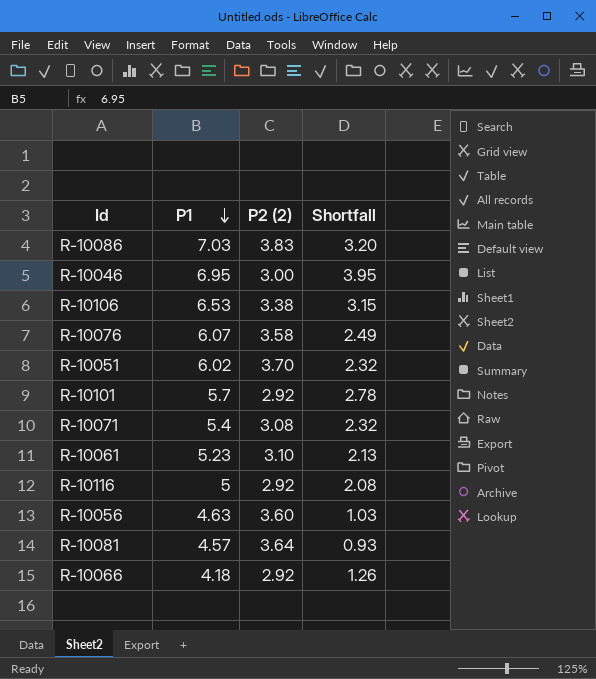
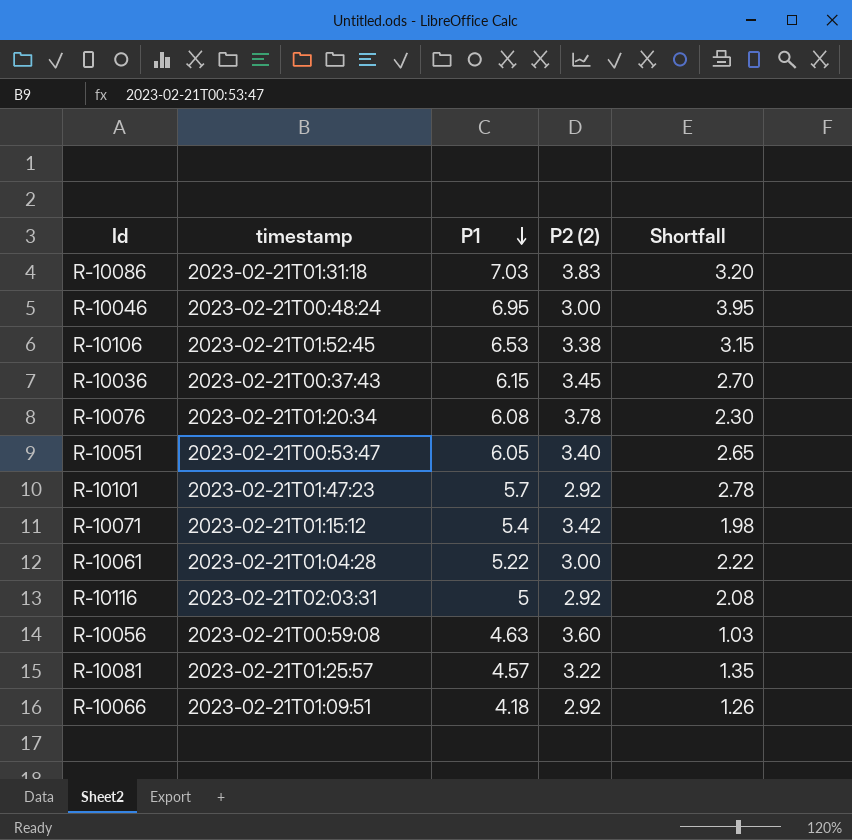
column timestamp | position: none -> 2
row R-10036: none -> 2023-02-21T00:37:43 | 6.15 | 3.45 | 2.70
R-10076 | P1: 6.07 -> 6.08
R-10076 | P2 (2): 3.58 -> 3.78
R-10076 | Shortfall: 2.49 -> 2.30
R-10051 | P1: 6.02 -> 6.05
R-10051 | P2 (2): 3.70 -> 3.40
R-10051 | Shortfall: 2.32 -> 2.65
R-10071 | P2 (2): 3.08 -> 3.42
R-10071 | Shortfall: 2.32 -> 1.98
R-10061 | P1: 5.23 -> 5.22
R-10061 | P2 (2): 3.10 -> 3.00
R-10061 | Shortfall: 2.13 -> 2.22
R-10081 | P2 (2): 3.64 -> 3.22
R-10081 | Shortfall: 0.93 -> 1.35

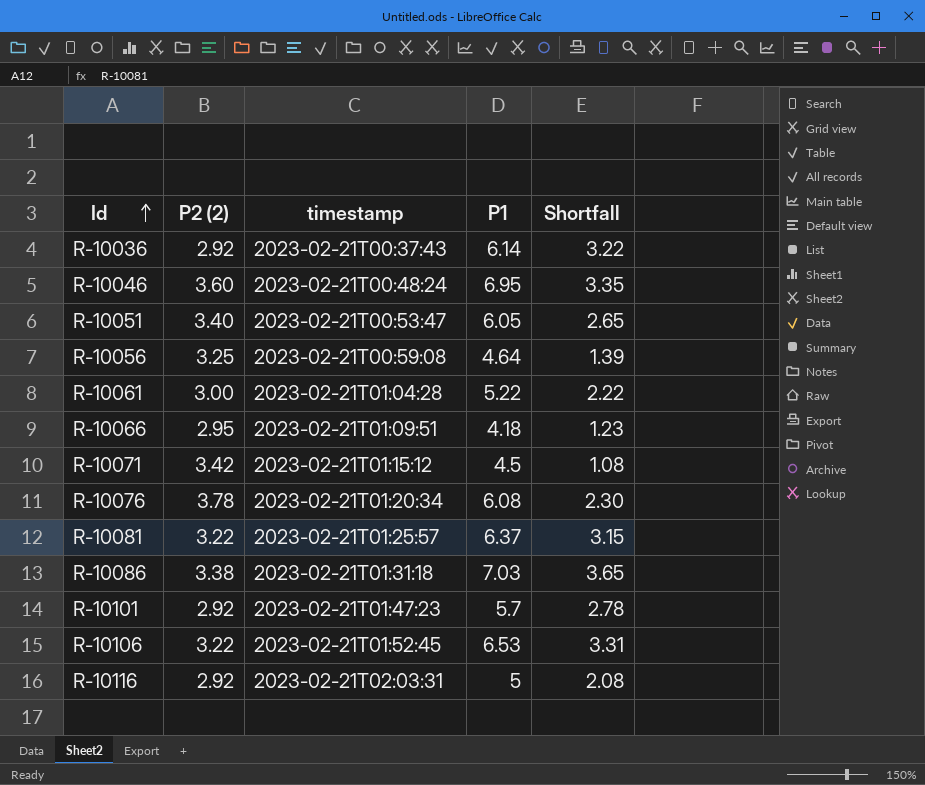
row order: P1 descending -> Id ascending
column P2 (2) | position: 4 -> 2
R-10036 | P2 (2): 3.45 -> 2.92
R-10036 | P1: 6.15 -> 6.14
R-10036 | Shortfall: 2.70 -> 3.22
R-10046 | P2 (2): 3.00 -> 3.60
R-10046 | Shortfall: 3.95 -> 3.35
R-10056 | P2 (2): 3.60 -> 3.25
R-10056 | P1: 4.63 -> 4.64
R-10056 | Shortfall: 1.03 -> 1.39
R-10066 | P2 (2): 2.92 -> 2.95
R-10066 | Shortfall: 1.26 -> 1.23
R-10071 | P1: 5.4 -> 4.5
R-10071 | Shortfall: 1.98 -> 1.08
R-10081 | P1: 4.57 -> 6.37
R-10081 | Shortfall: 1.35 -> 3.15
R-10086 | P2 (2): 3.83 -> 3.38
R-10086 | Shortfall: 3.20 -> 3.65
R-10106 | P2 (2): 3.38 -> 3.22
R-10106 | Shortfall: 3.15 -> 3.31

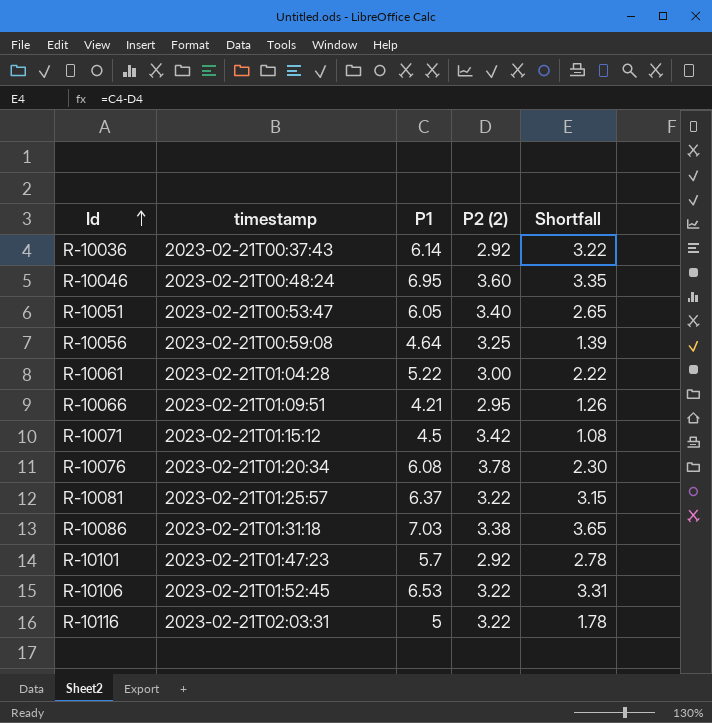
column P2 (2) | position: 2 -> 4
R-10066 | P1: 4.18 -> 4.21
R-10066 | Shortfall: 1.23 -> 1.26
R-10116 | P2 (2): 2.92 -> 3.22
R-10116 | Shortfall: 2.08 -> 1.78

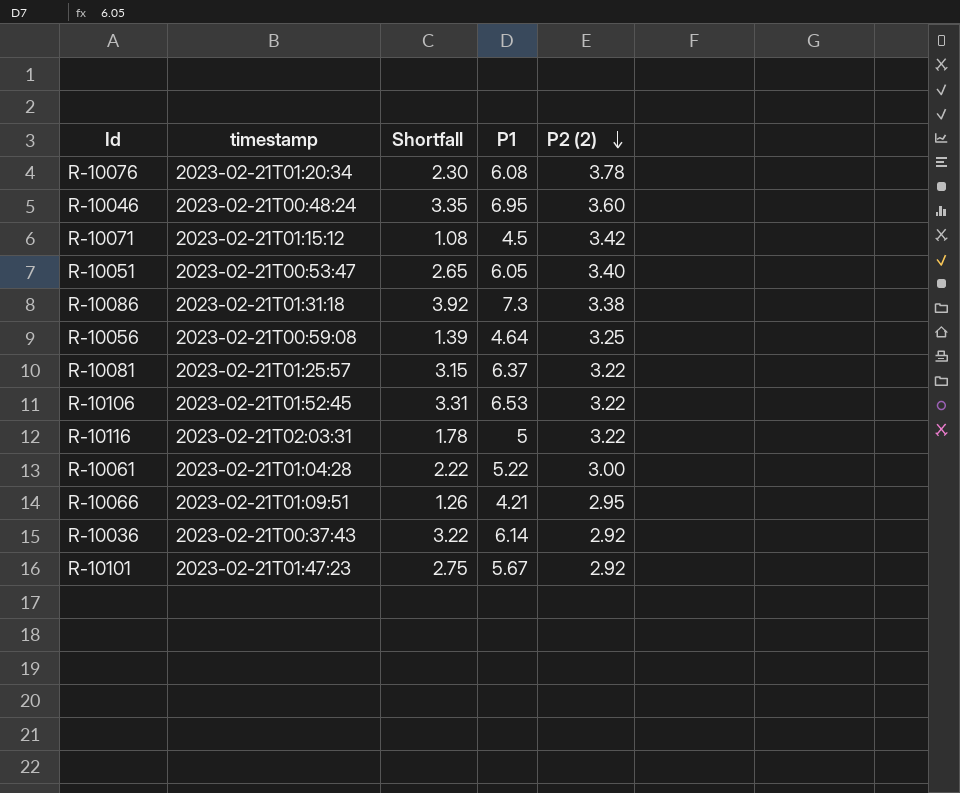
row order: Id ascending -> P2 (2) descending
column Shortfall | position: 5 -> 3
R-10086 | Shortfall: 3.65 -> 3.92
R-10086 | P1: 7.03 -> 7.3
R-10101 | Shortfall: 2.78 -> 2.75
R-10101 | P1: 5.7 -> 5.67

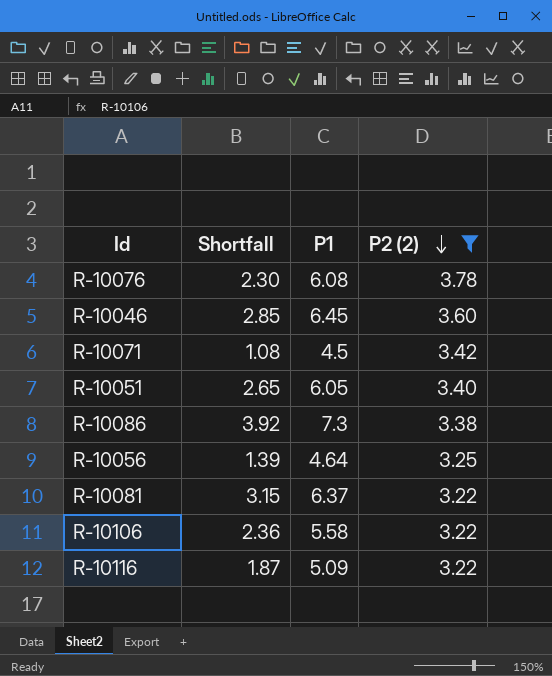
filter: none -> P2 (2) >= 3.22
column timestamp | position: 2 -> none
R-10046 | Shortfall: 3.35 -> 2.85
R-10046 | P1: 6.95 -> 6.45
R-10106 | Shortfall: 3.31 -> 2.36
R-10106 | P1: 6.53 -> 5.58
R-10116 | Shortfall: 1.78 -> 1.87
R-10116 | P1: 5 -> 5.09

